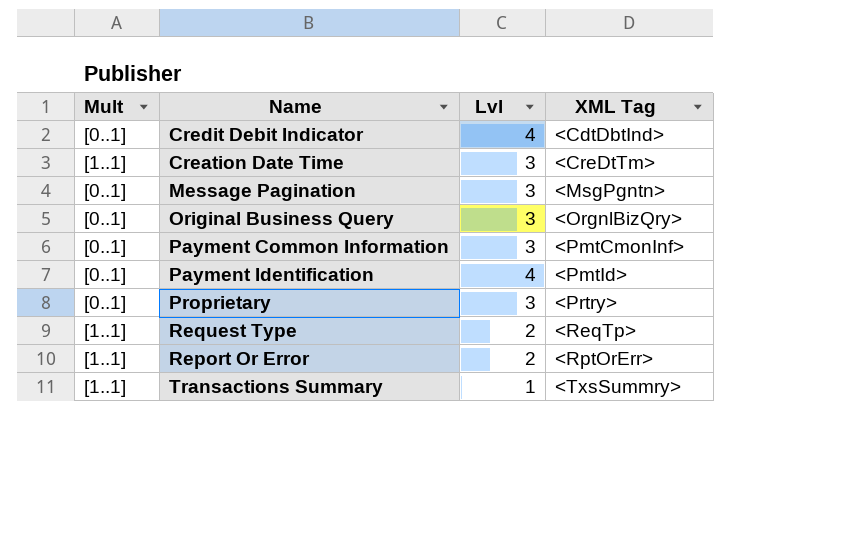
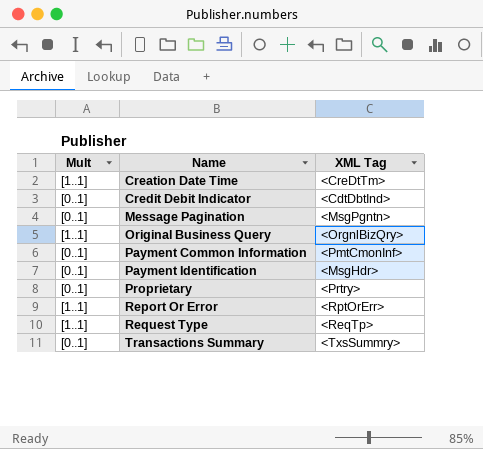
row order: XML Tag ascending -> Name ascending
column Lvl | position: 3 -> none
Original Business Query | Mult: [0..1] -> [1..1]
Payment Identification | XML Tag: <PmtId> -> <MsgHdr>
Transactions Summary | Mult: [1..1] -> [0..1]

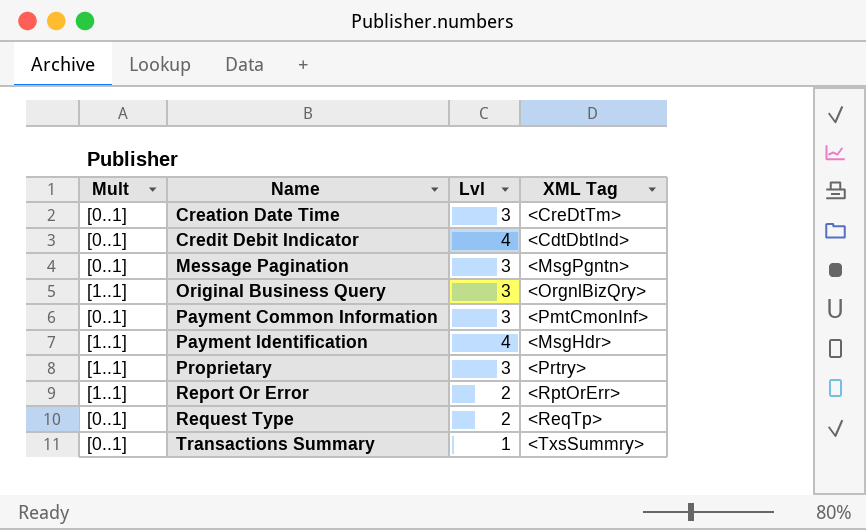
column Lvl | position: none -> 3
Creation Date Time | Mult: [1..1] -> [0..1]
Payment Identification | Mult: [0..1] -> [1..1]
Proprietary | Mult: [0..1] -> [1..1]
Request Type | Mult: [1..1] -> [0..1]

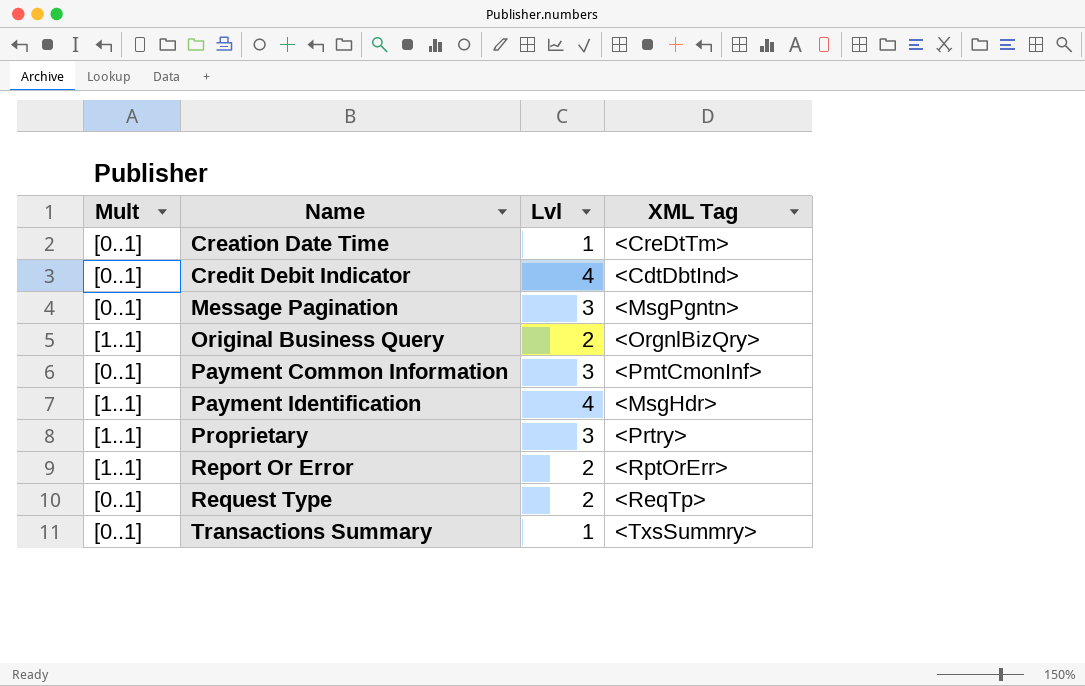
Creation Date Time | Lvl: 3 -> 1
Original Business Query | Lvl: 3 -> 2

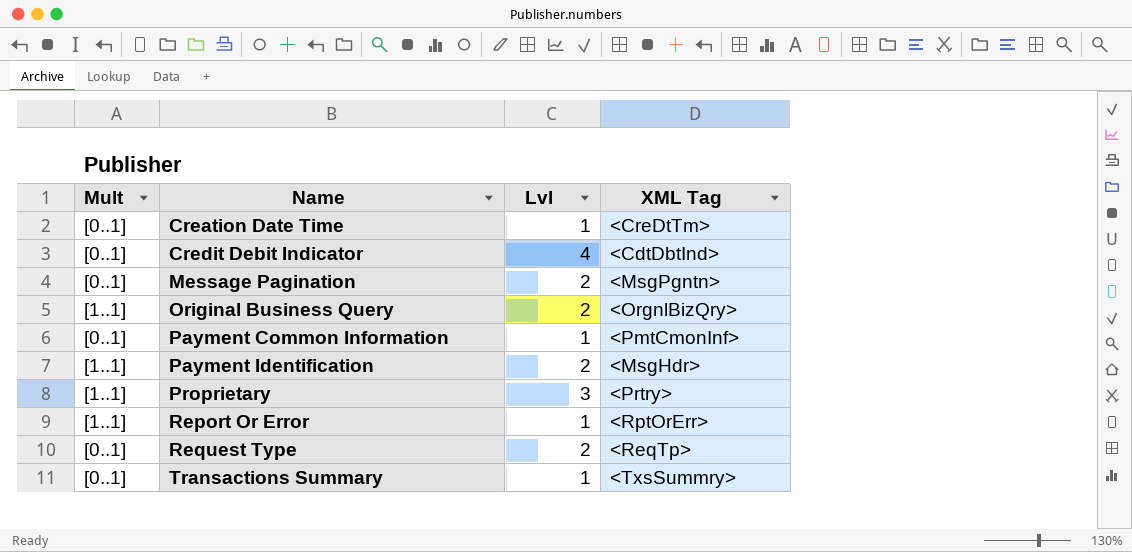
Message Pagination | Lvl: 3 -> 2
Payment Common Information | Lvl: 3 -> 1
Payment Identification | Lvl: 4 -> 2
Report Or Error | Lvl: 2 -> 1

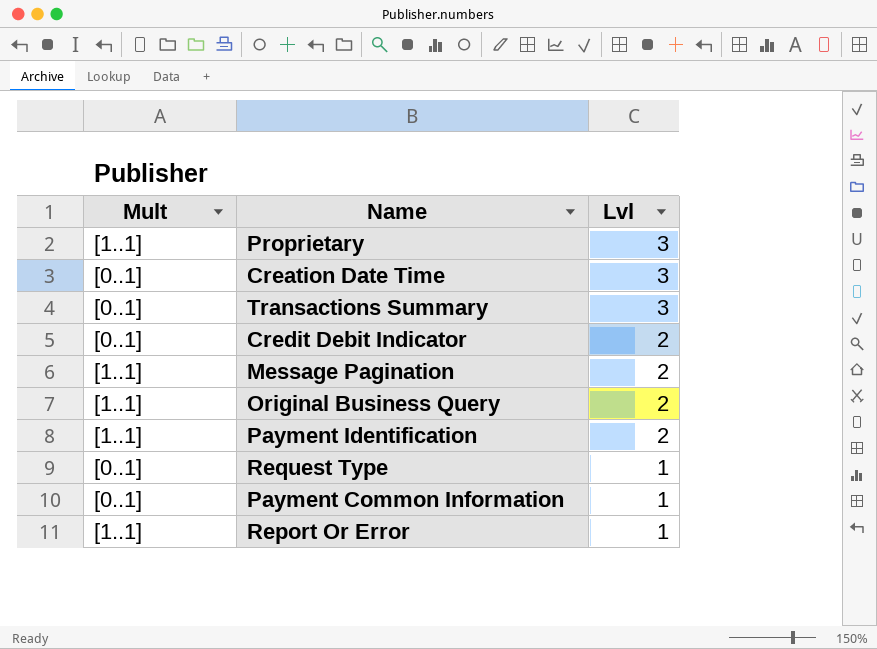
row order: Name ascending -> Lvl descending
column XML Tag | position: 4 -> none
Creation Date Time | Lvl: 1 -> 3
Transactions Summary | Lvl: 1 -> 3
Credit Debit Indicator | Lvl: 4 -> 2
Message Pagination | Mult: [0..1] -> [1..1]
Request Type | Lvl: 2 -> 1

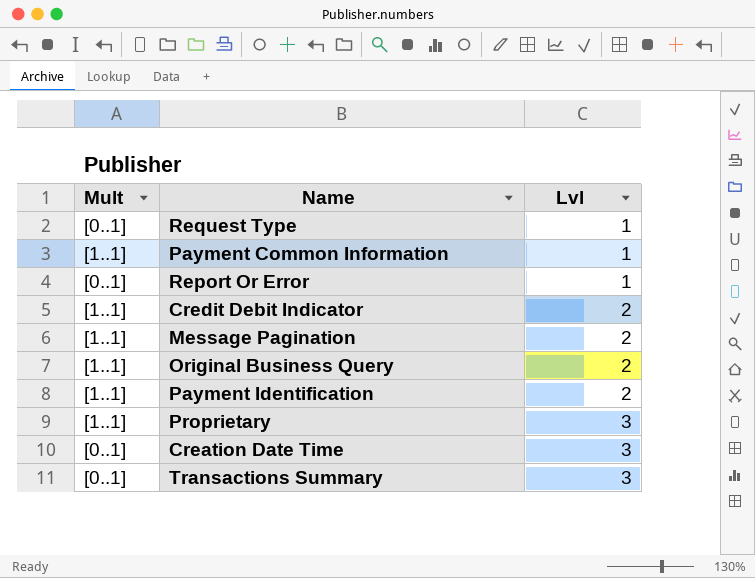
row order: Lvl descending -> Lvl ascending
Payment Common Information | Mult: [0..1] -> [1..1]
Report Or Error | Mult: [1..1] -> [0..1]
Credit Debit Indicator | Mult: [0..1] -> [1..1]

